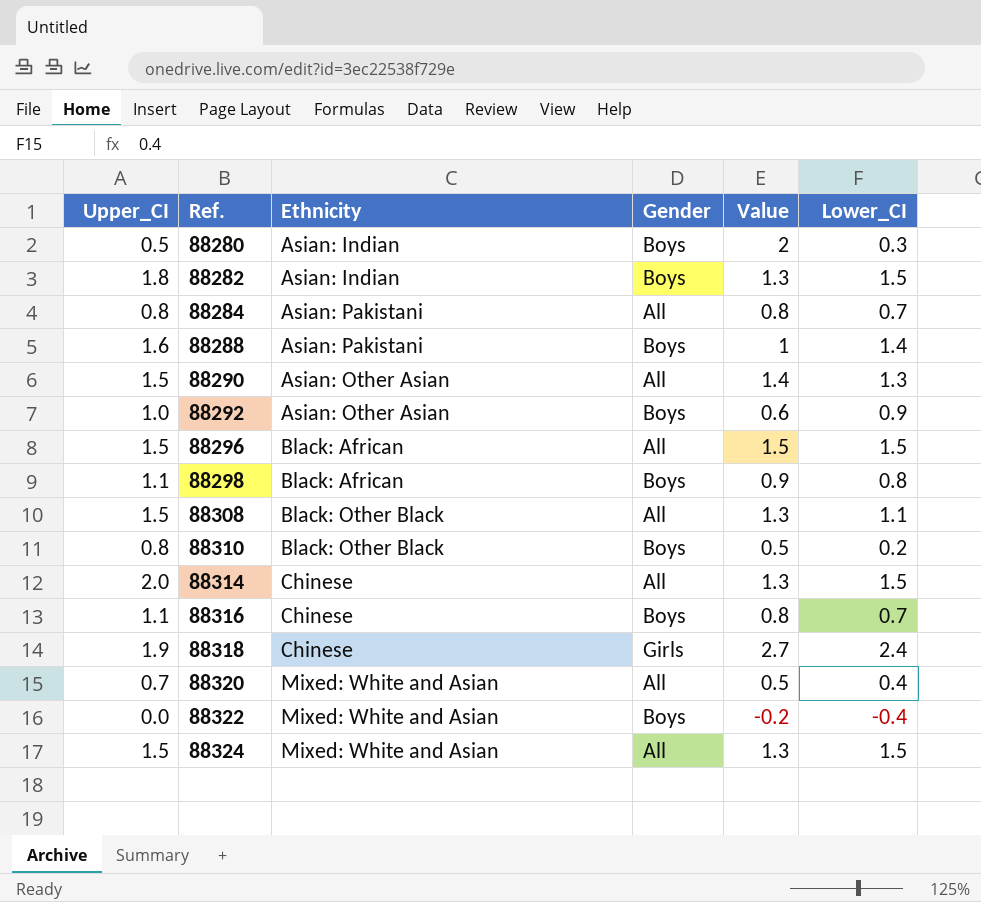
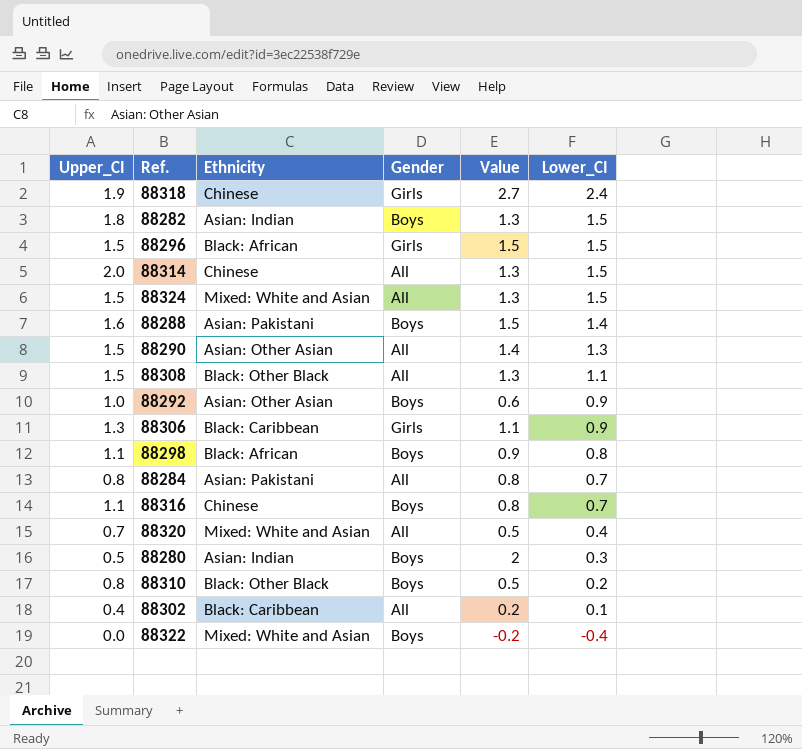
row order: Ref. ascending -> Lower_CI descending
88296 | Gender: All -> Girls
88288 | Value: 1 -> 1.5
row 88306: none -> 1.3 | Black: Caribbean | Girls | 1.1 | 0.9
row 88302: none -> 0.4 | Black: Caribbean | All | 0.2 | 0.1

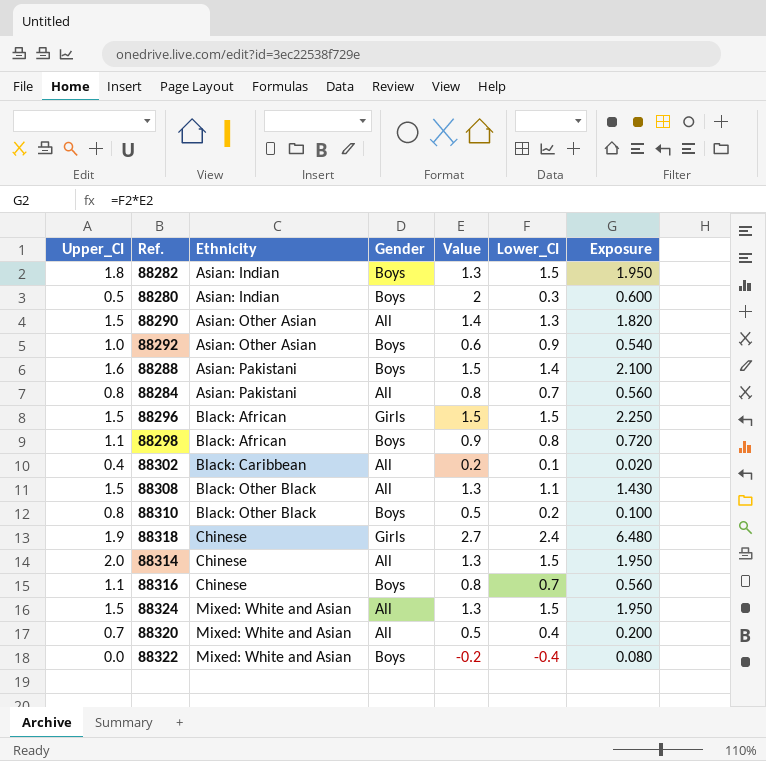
row order: Lower_CI descending -> Ethnicity ascending
column Exposure | formula: none -> [Value] * [Lower_CI]
row 88306: 1.3 | Black: Caribbean | Girls | 1.1 | 0.9 -> none

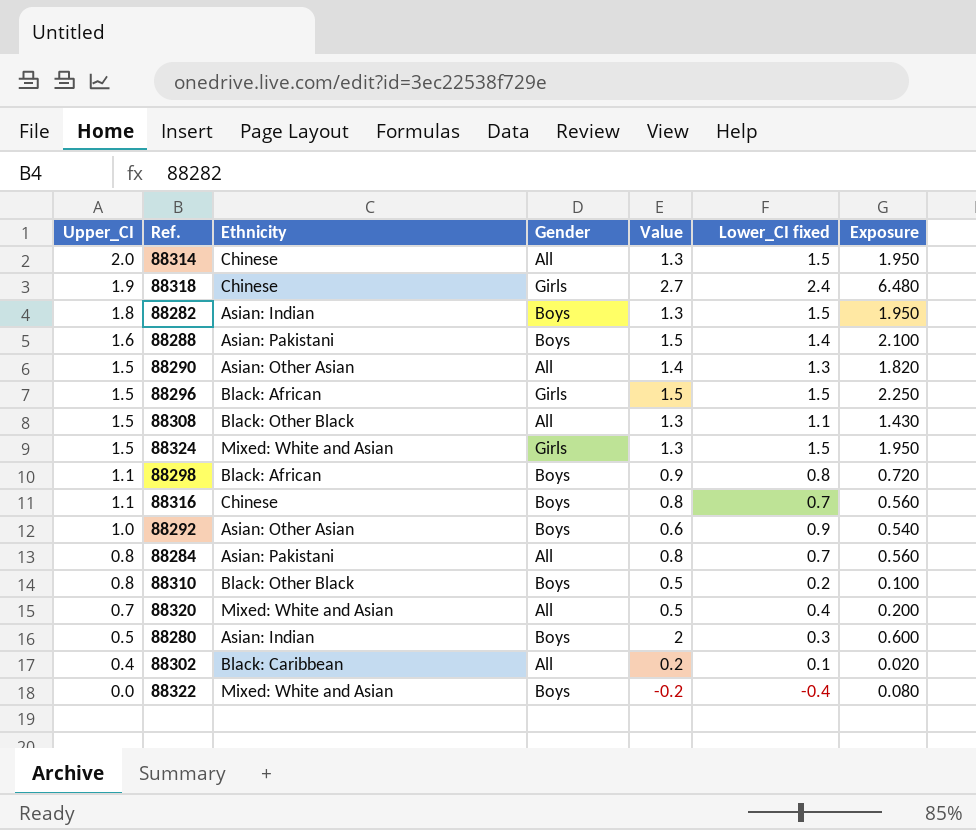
row order: Ethnicity ascending -> Upper_CI descending
column name: Lower_CI -> Lower_CI fixed
88324 | Gender: All -> Girls

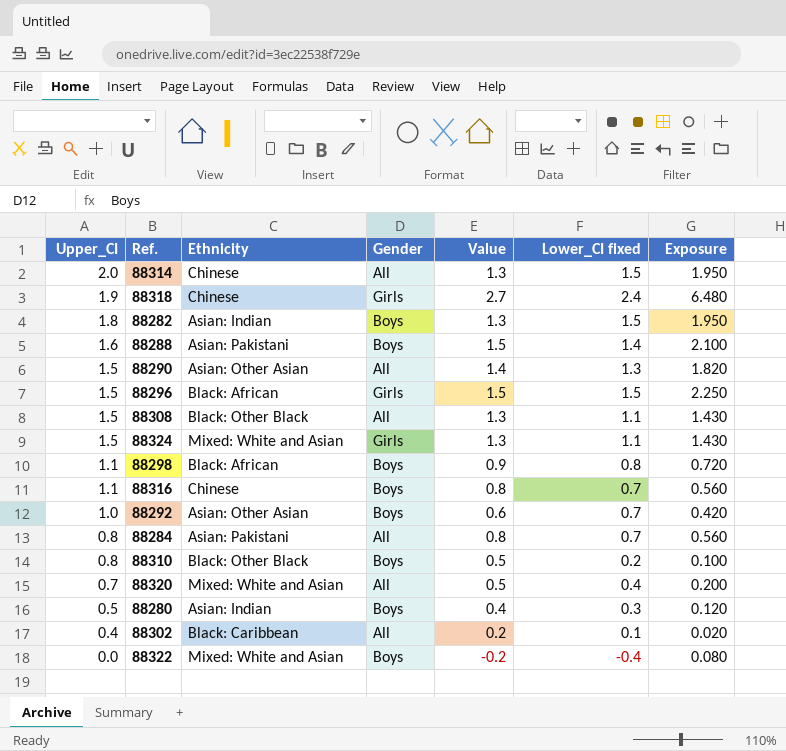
88324 | Lower_CI fixed: 1.5 -> 1.1
88324 | Exposure: 1.950 -> 1.430
88292 | Lower_CI fixed: 0.9 -> 0.7
88292 | Exposure: 0.540 -> 0.420
88280 | Value: 2 -> 0.4
88280 | Exposure: 0.600 -> 0.120

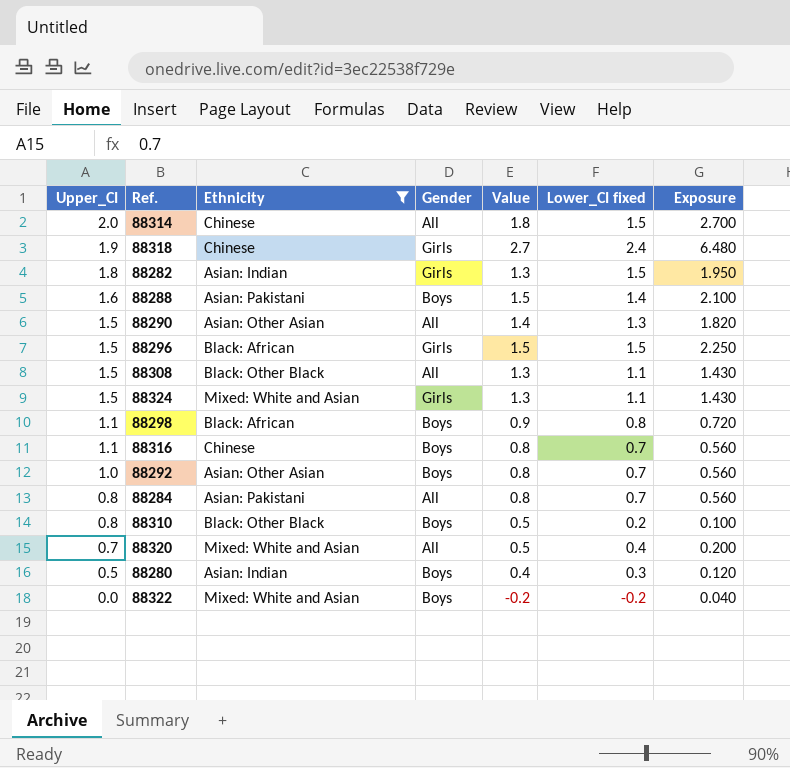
filter: none -> Ethnicity != Black: Caribbean
88314 | Value: 1.3 -> 1.8
88314 | Exposure: 1.950 -> 2.700
88282 | Gender: Boys -> Girls
88292 | Value: 0.6 -> 0.8
88292 | Exposure: 0.420 -> 0.560
88322 | Lower_CI fixed: -0.4 -> -0.2
88322 | Exposure: 0.080 -> 0.040

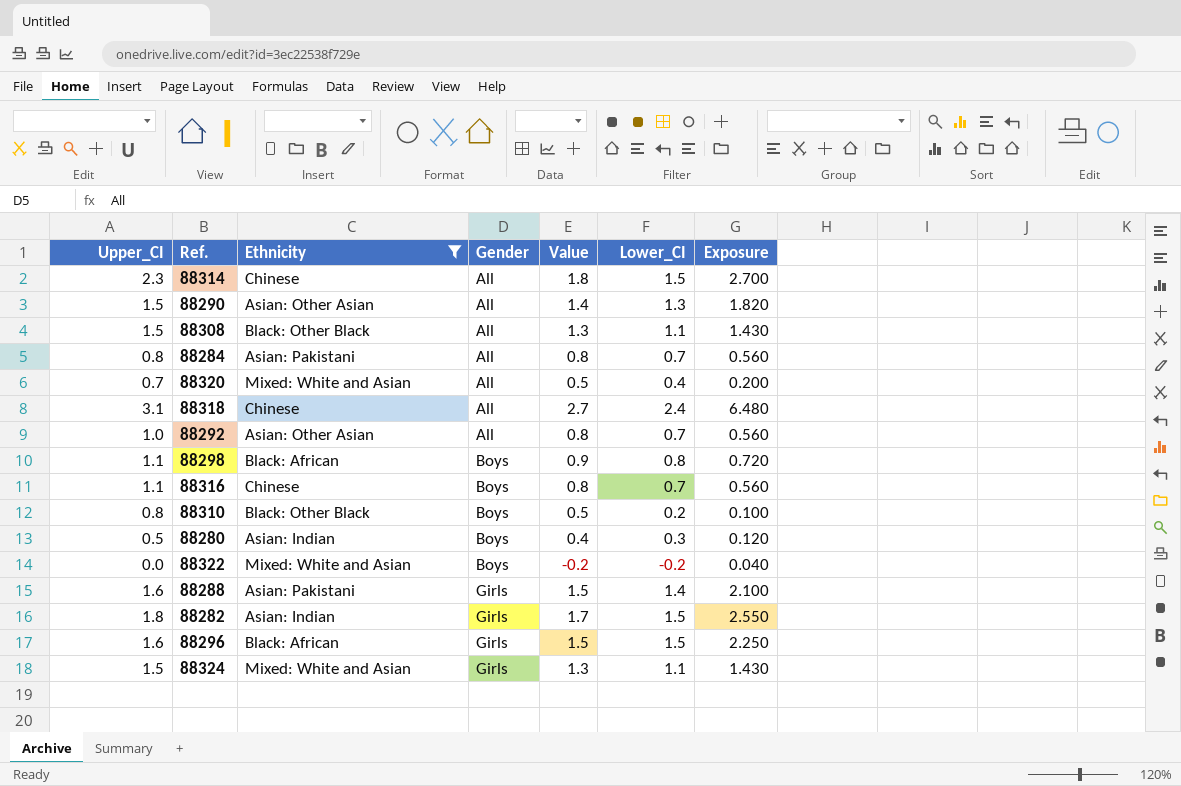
row order: Upper_CI descending -> Gender ascending
column name: Lower_CI fixed -> Lower_CI
88314 | Upper_CI: 2.0 -> 2.3
88318 | Upper_CI: 1.9 -> 3.1
88318 | Gender: Girls -> All
88292 | Gender: Boys -> All
88288 | Gender: Boys -> Girls
88282 | Value: 1.3 -> 1.7
88282 | Exposure: 1.950 -> 2.550
88296 | Upper_CI: 1.5 -> 1.6

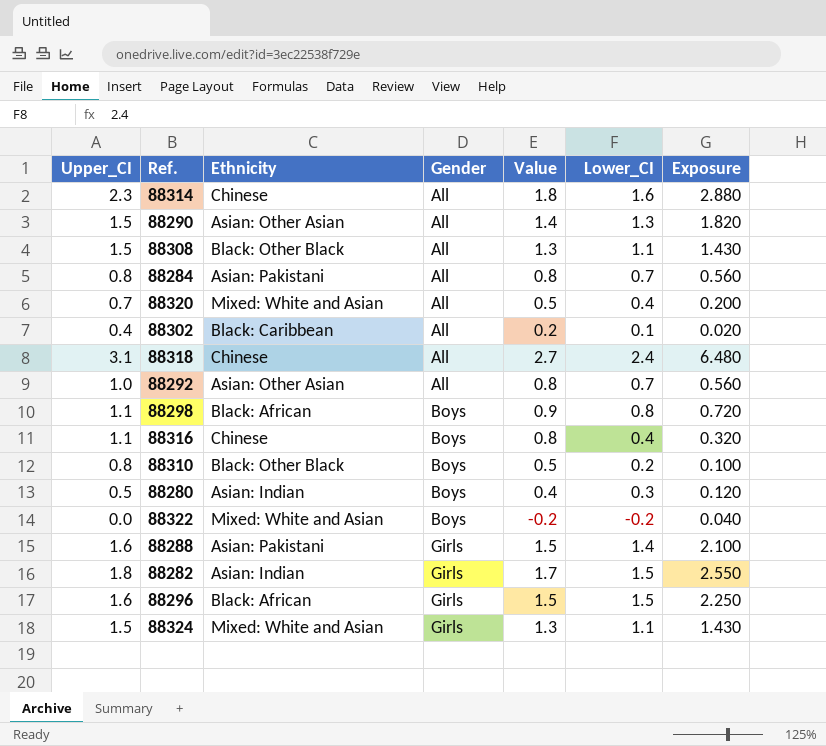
filter: Ethnicity != Black: Caribbean -> none
88314 | Lower_CI: 1.5 -> 1.6
88314 | Exposure: 2.700 -> 2.880
88316 | Lower_CI: 0.7 -> 0.4
88316 | Exposure: 0.560 -> 0.320

